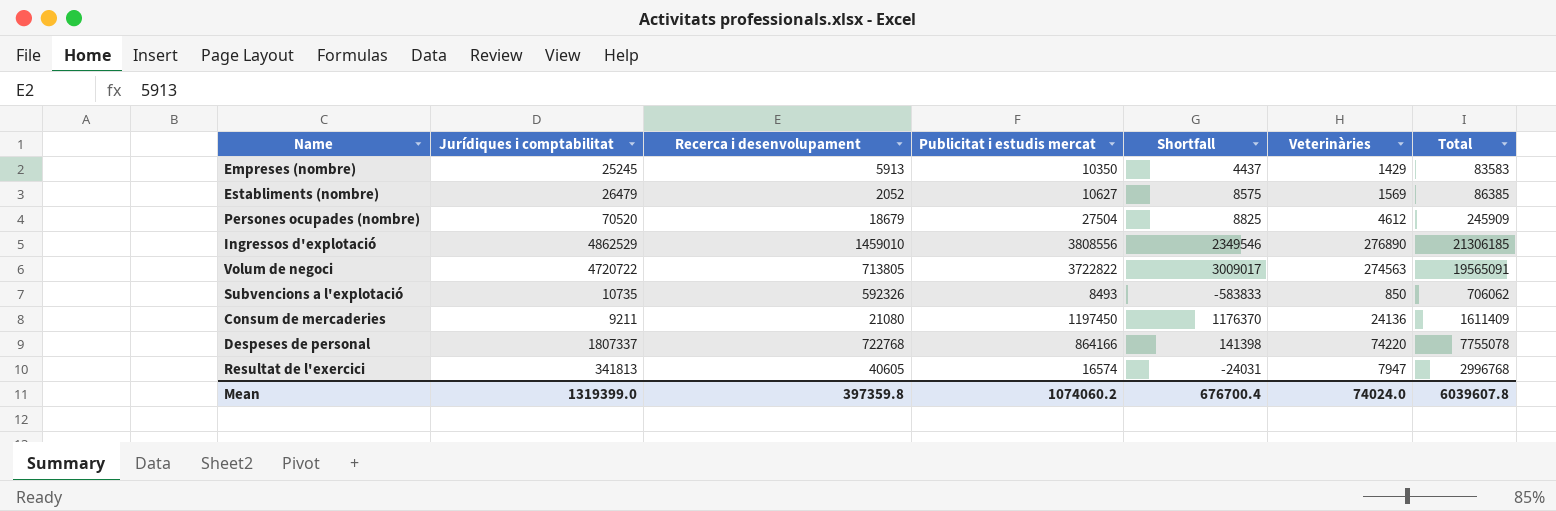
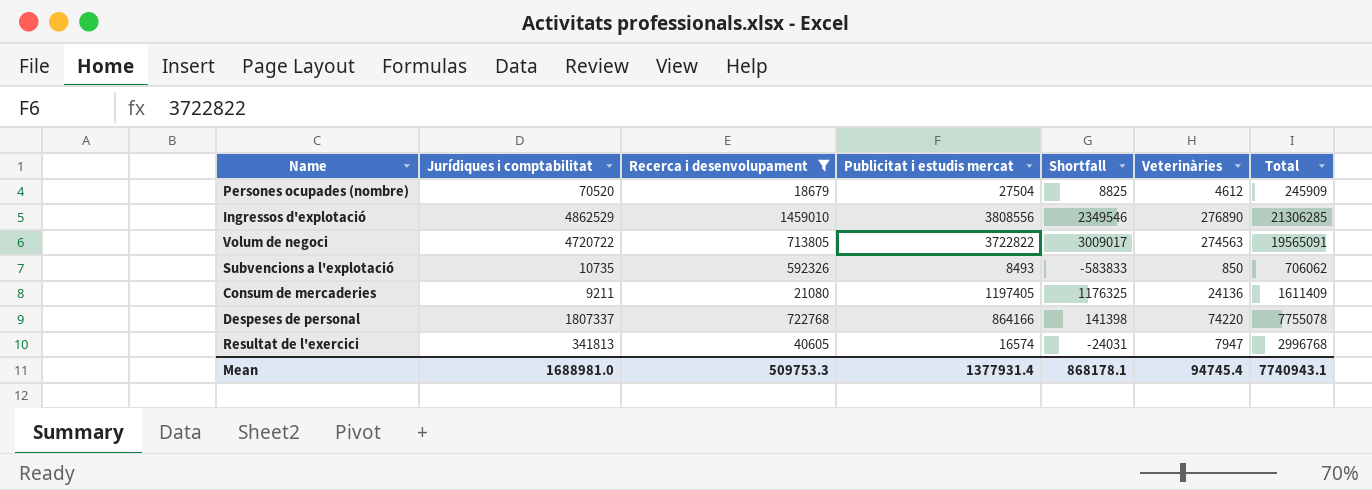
filter: none -> Recerca i desenvolupament >= 18679
Ingressos d'explotació | Total: 21306185 -> 21306285
Consum de mercaderies | Publicitat i estudis mercat: 1197450 -> 1197405
Consum de mercaderies | Shortfall: 1176370 -> 1176325
Mean | Jurídiques i comptabilitat: 1319399.0 -> 1688981.0
Mean | Recerca i desenvolupament: 397359.8 -> 509753.3
Mean | Publicitat i estudis mercat: 1074060.2 -> 1377931.4
Mean | Shortfall: 676700.4 -> 868178.1
Mean | Veterinàries: 74024.0 -> 94745.4
Mean | Total: 6039607.8 -> 7740943.1

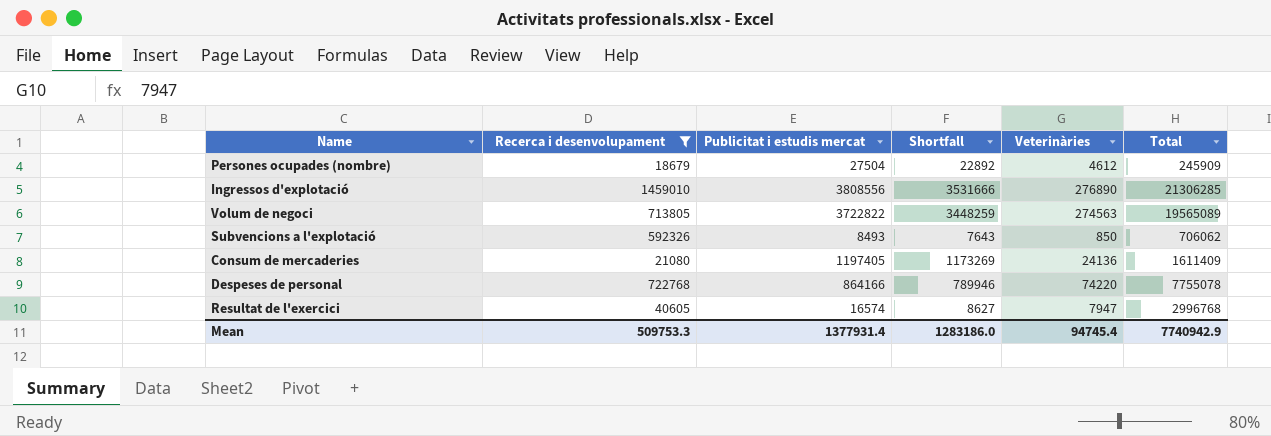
column Jurídiques i comptabilitat | position: 2 -> none
column Shortfall | formula: [Publicitat i estudis mercat] - [Recerca i desenvolupament] -> [Publicitat i estudis mercat] - [Veterinàries]
Volum de negoci | Total: 19565091 -> 19565089
Mean | Shortfall: 868178.1 -> 1283186.0
Mean | Total: 7740943.1 -> 7740942.9

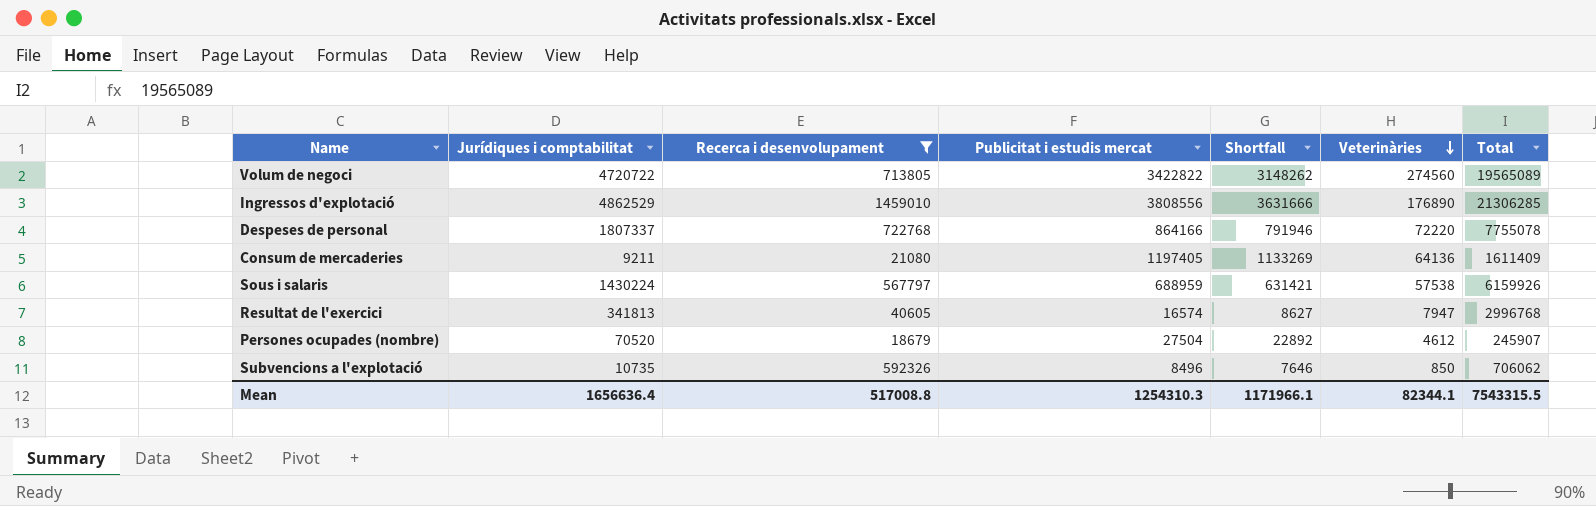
row order: none -> Veterinàries descending
column Jurídiques i comptabilitat | position: none -> 2
Volum de negoci | Publicitat i estudis mercat: 3722822 -> 3422822
Volum de negoci | Shortfall: 3448259 -> 3148262
Volum de negoci | Veterinàries: 274563 -> 274560
Ingressos d'explotació | Shortfall: 3531666 -> 3631666
Ingressos d'explotació | Veterinàries: 276890 -> 176890
Despeses de personal | Shortfall: 789946 -> 791946
Despeses de personal | Veterinàries: 74220 -> 72220
Consum de mercaderies | Shortfall: 1173269 -> 1133269
Consum de mercaderies | Veterinàries: 24136 -> 64136
row Sous i salaris: none -> 1430224 | 567797 | 688959 | 631421 | 57538 | 6159926
Persones ocupades (nombre) | Total: 245909 -> 245907
Subvencions a l'explotació | Publicitat i estudis mercat: 8493 -> 8496
Subvencions a l'explotació | Shortfall: 7643 -> 7646
Mean | Recerca i desenvolupament: 509753.3 -> 517008.8
Mean | Publicitat i estudis mercat: 1377931.4 -> 1254310.3
Mean | Shortfall: 1283186.0 -> 1171966.1
Mean | Veterinàries: 94745.4 -> 82344.1
Mean | Total: 7740942.9 -> 7543315.5

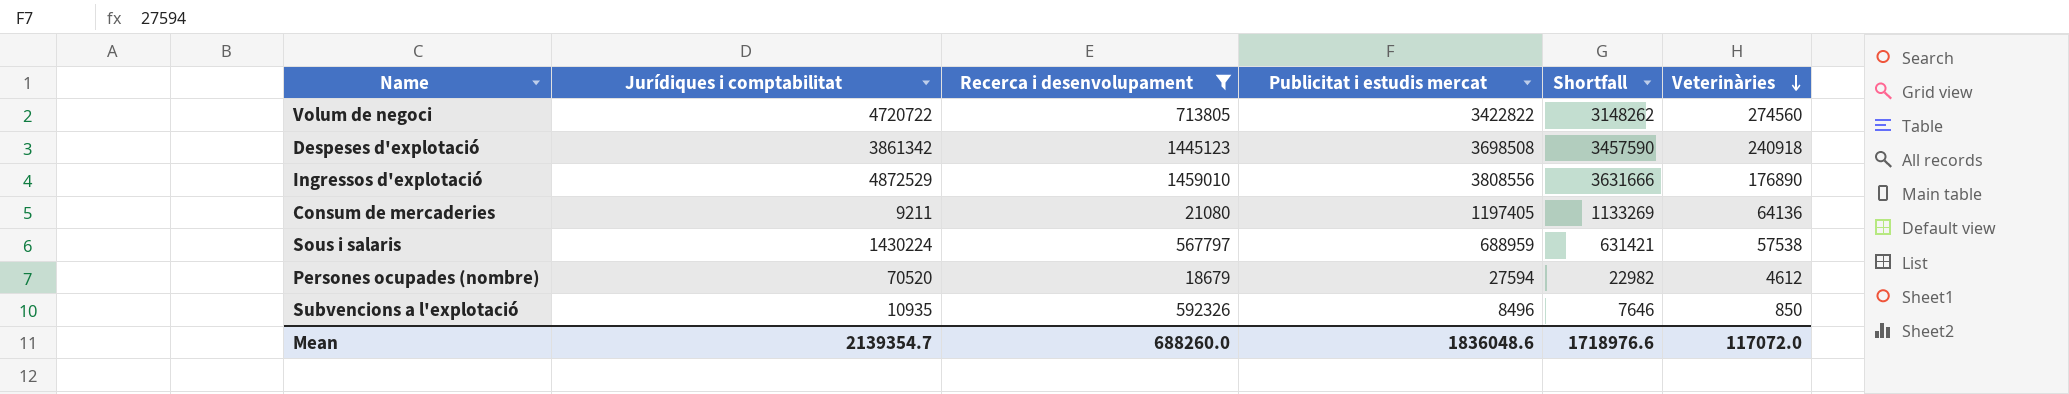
column Total | position: 7 -> none
row Despeses de personal: 1807337 | 722768 | 864166 | 791946 | 72220 | 7755078 -> none
row Resultat de l'exercici: 341813 | 40605 | 16574 | 8627 | 7947 | 2996768 -> none
row Despeses d'explotació: none -> 3861342 | 1445123 | 3698508 | 3457590 | 240918
Ingressos d'explotació | Jurídiques i comptabilitat: 4862529 -> 4872529
Persones ocupades (nombre) | Publicitat i estudis mercat: 27504 -> 27594
Persones ocupades (nombre) | Shortfall: 22892 -> 22982
Subvencions a l'explotació | Jurídiques i comptabilitat: 10735 -> 10935
Mean | Jurídiques i comptabilitat: 1656636.4 -> 2139354.7
Mean | Recerca i desenvolupament: 517008.8 -> 688260.0
Mean | Publicitat i estudis mercat: 1254310.3 -> 1836048.6
Mean | Shortfall: 1171966.1 -> 1718976.6
Mean | Veterinàries: 82344.1 -> 117072.0

